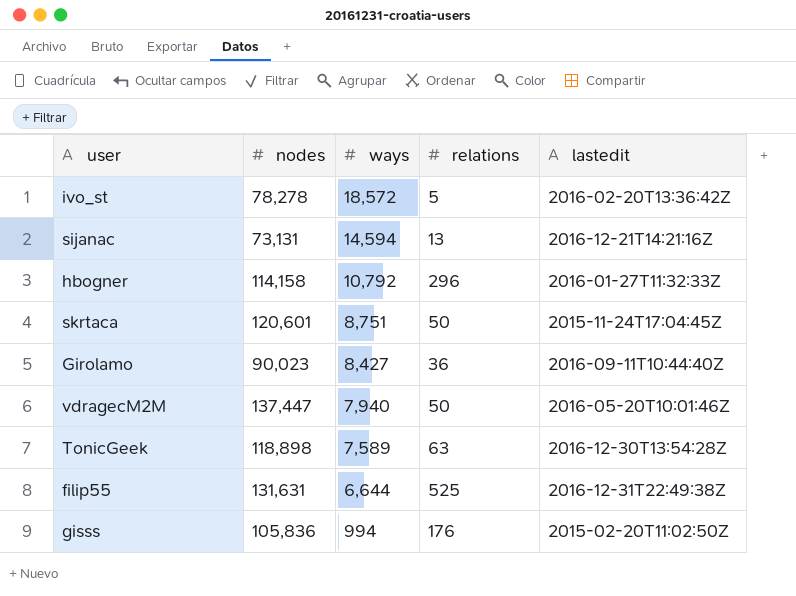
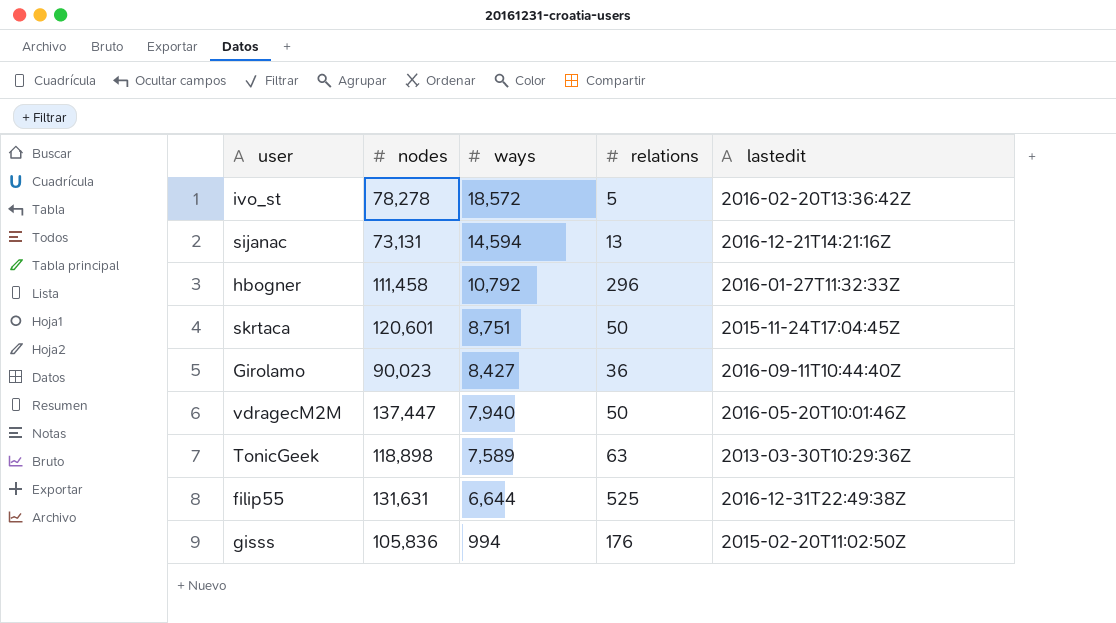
hbogner | nodes: 114,158 -> 111,458
TonicGeek | lastedit: 2016-12-30T13:54:28Z -> 2013-03-30T10:29:36Z

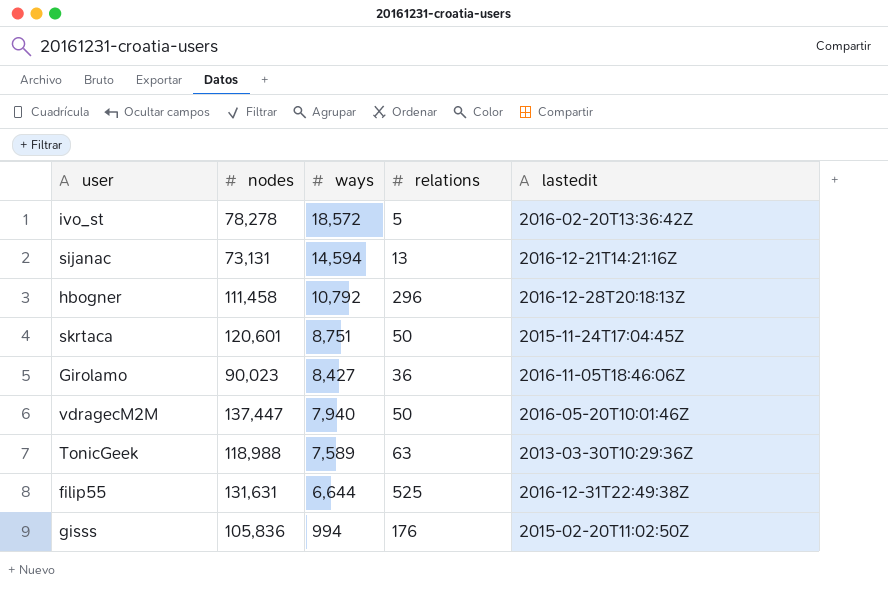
hbogner | lastedit: 2016-01-27T11:32:33Z -> 2016-12-28T20:18:13Z
Girolamo | lastedit: 2016-09-11T10:44:40Z -> 2016-11-05T18:46:06Z
TonicGeek | nodes: 118,898 -> 118,988

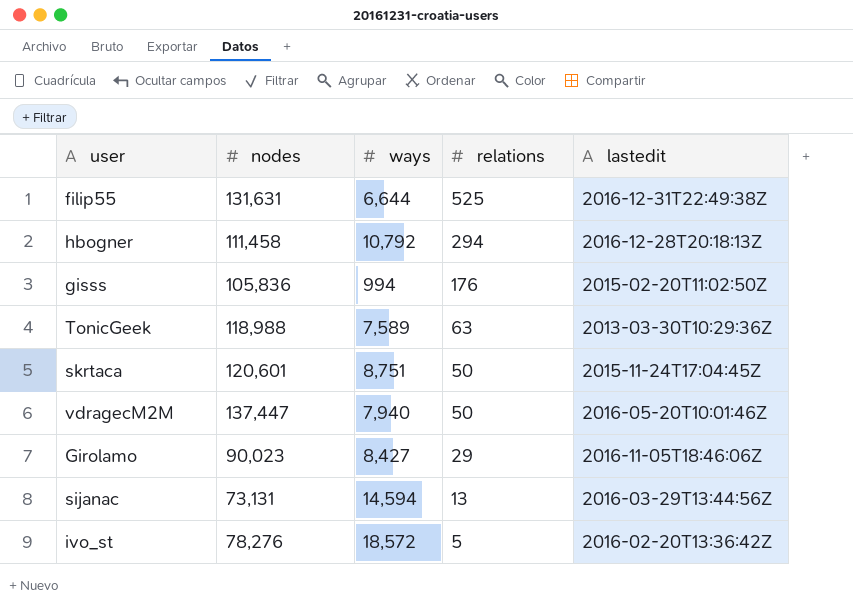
row order: ways descending -> relations descending
hbogner | relations: 296 -> 294
Girolamo | relations: 36 -> 29
sijanac | lastedit: 2016-12-21T14:21:16Z -> 2016-03-29T13:44:56Z
ivo_st | nodes: 78,278 -> 78,276

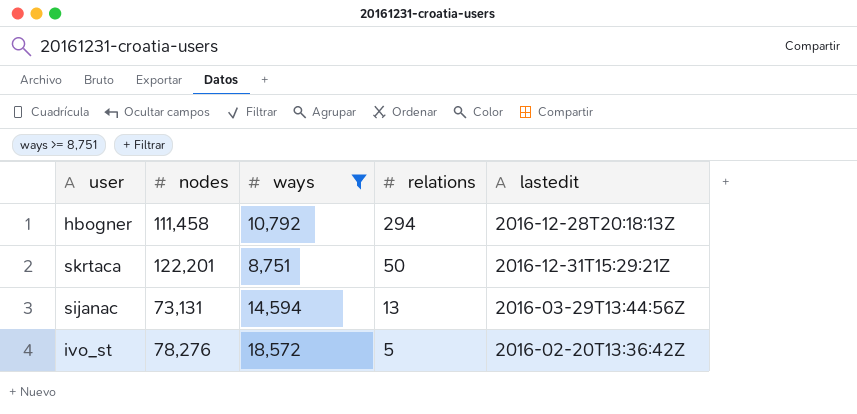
filter: none -> ways >= 8,751
skrtaca | nodes: 120,601 -> 122,201
skrtaca | lastedit: 2015-11-24T17:04:45Z -> 2016-12-31T15:29:21Z

